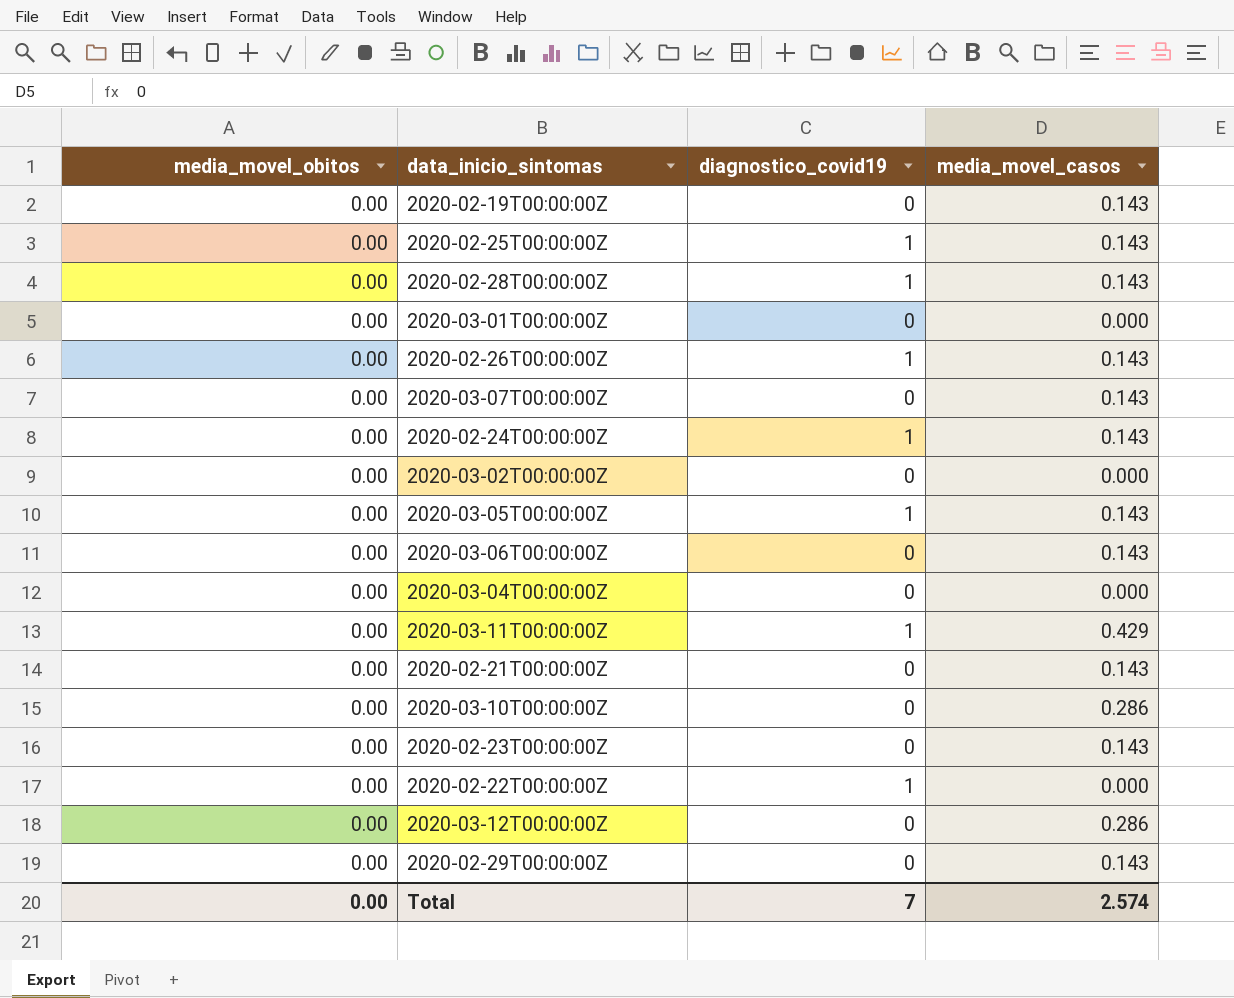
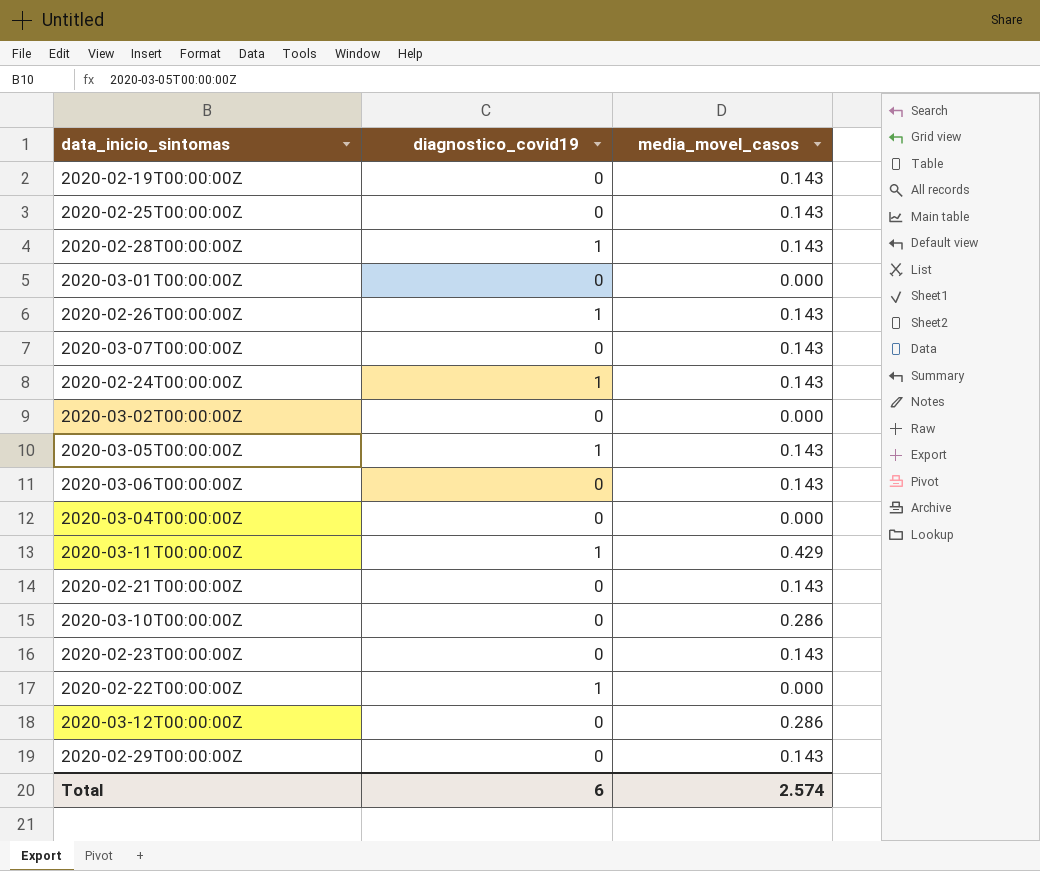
column media_movel_obitos | position: 1 -> none
2020-02-25T00:00:00Z | diagnostico_covid19: 1 -> 0
Total | diagnostico_covid19: 7 -> 6

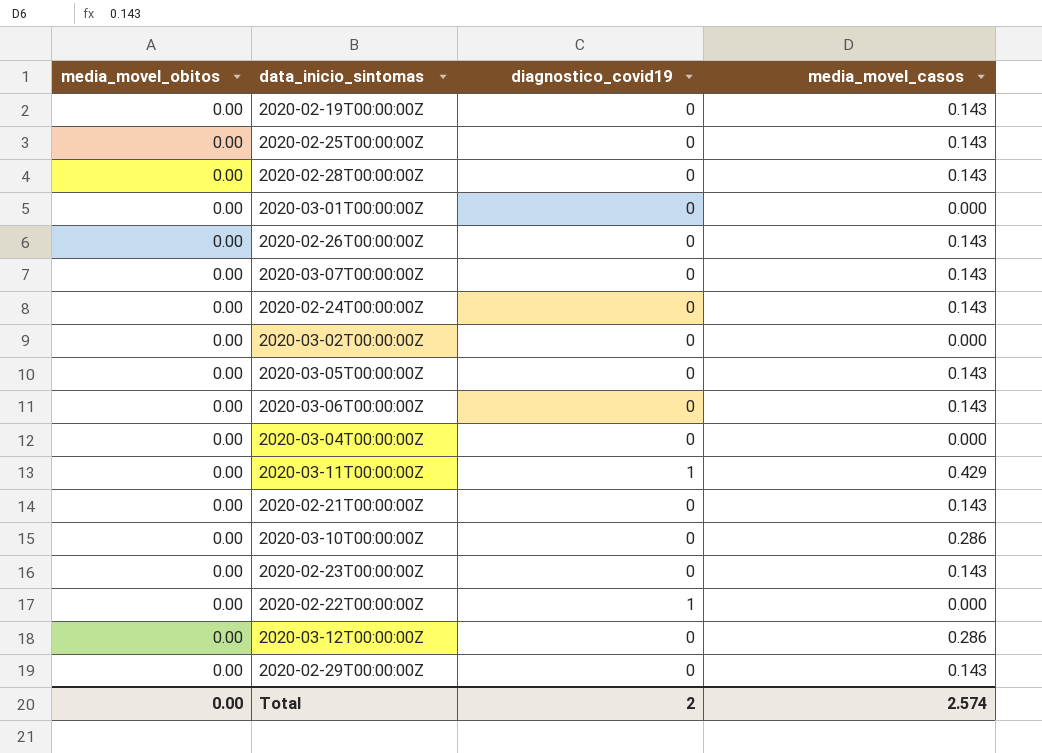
column media_movel_obitos | position: none -> 1
2020-02-28T00:00:00Z | diagnostico_covid19: 1 -> 0
2020-02-26T00:00:00Z | diagnostico_covid19: 1 -> 0
2020-02-24T00:00:00Z | diagnostico_covid19: 1 -> 0
2020-03-05T00:00:00Z | diagnostico_covid19: 1 -> 0
Total | diagnostico_covid19: 6 -> 2

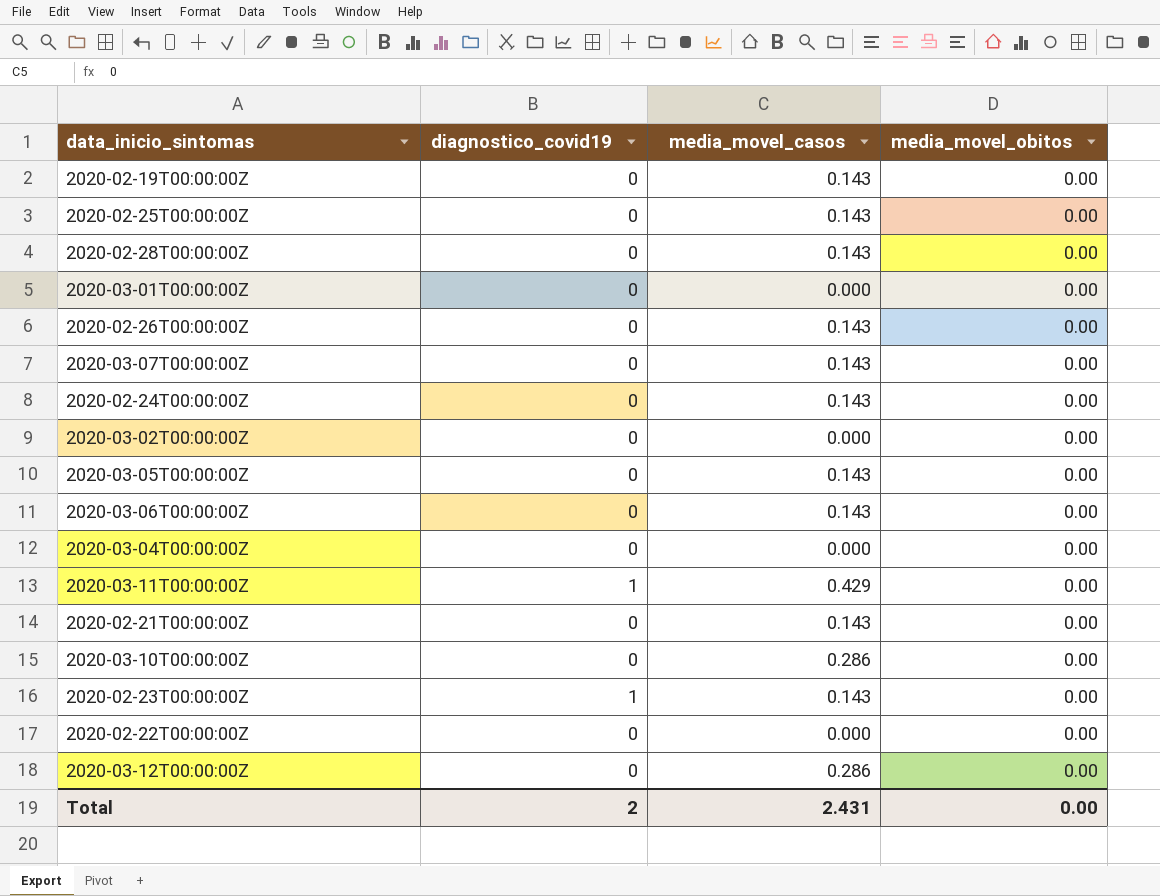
column media_movel_obitos | position: 1 -> 4
row 2020-02-29T00:00:00Z: 0.00 | 0 | 0.143 -> none
2020-02-23T00:00:00Z | diagnostico_covid19: 0 -> 1
2020-02-22T00:00:00Z | diagnostico_covid19: 1 -> 0
Total | media_movel_casos: 2.574 -> 2.431

